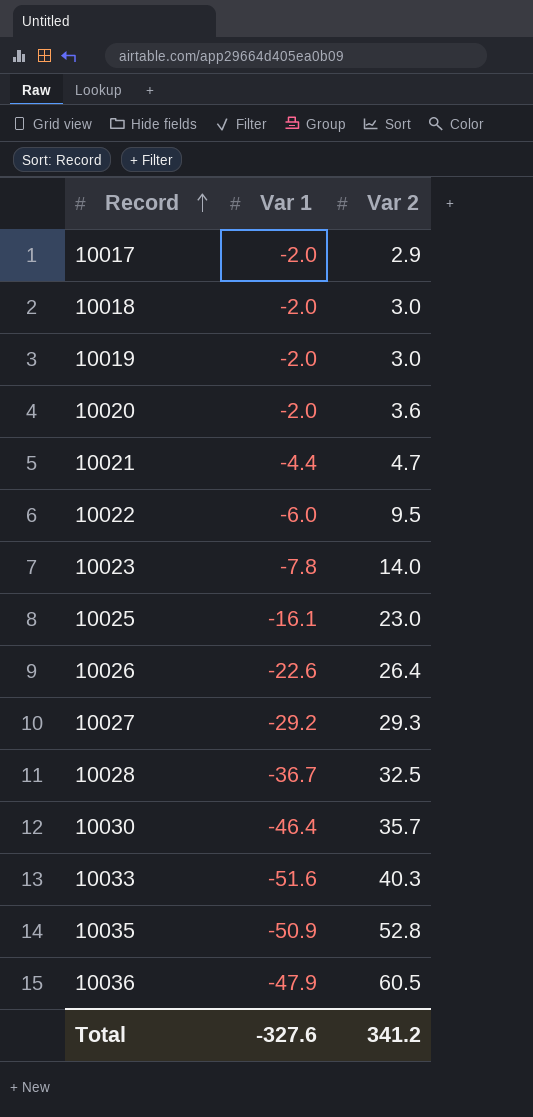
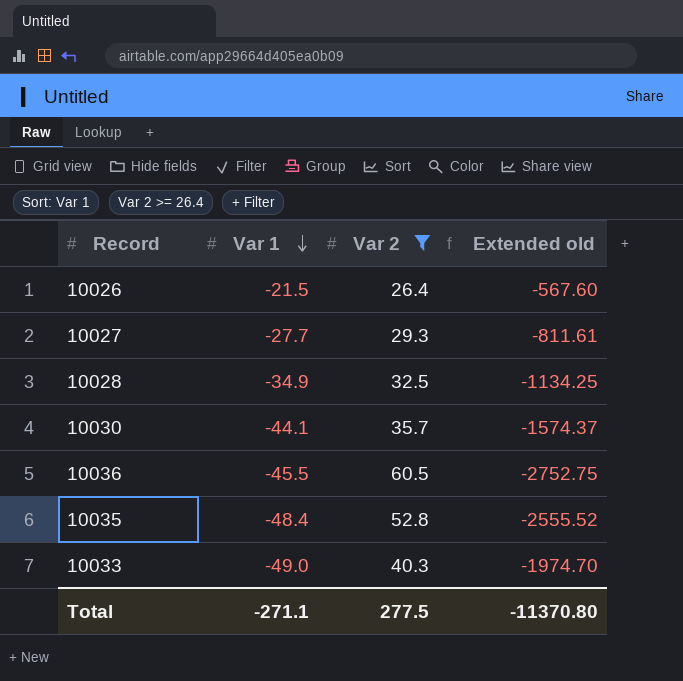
filter: none -> Var 2 >= 26.4
row order: Record ascending -> Var 1 descending
column Extended old | formula: none -> [Var 1] * [Var 2]
10026 | Var 1: -22.6 -> -21.5
10027 | Var 1: -29.2 -> -27.7
10028 | Var 1: -36.7 -> -34.9
10030 | Var 1: -46.4 -> -44.1
10036 | Var 1: -47.9 -> -45.5
10035 | Var 1: -50.9 -> -48.4
10033 | Var 1: -51.6 -> -49.0
Total | Var 1: -327.6 -> -271.1
Total | Var 2: 341.2 -> 277.5

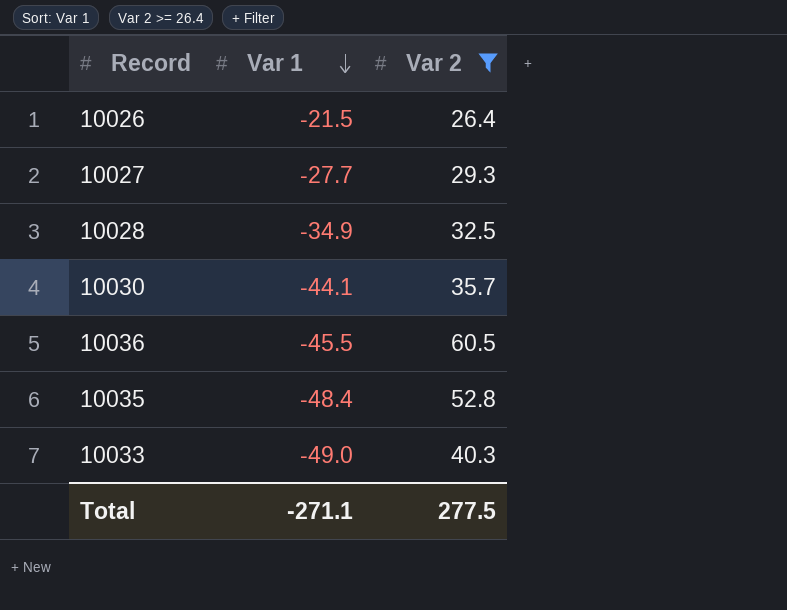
column Extended old | formula: [Var 1] * [Var 2] -> none

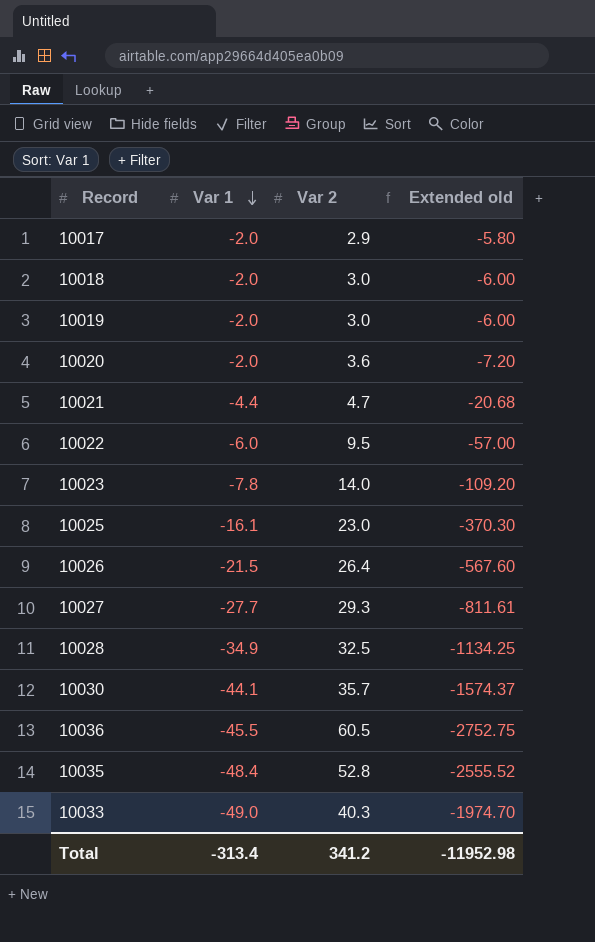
filter: Var 2 >= 26.4 -> none
column Extended old | formula: none -> [Var 1] * [Var 2]
Total | Var 1: -271.1 -> -313.4
Total | Var 2: 277.5 -> 341.2

